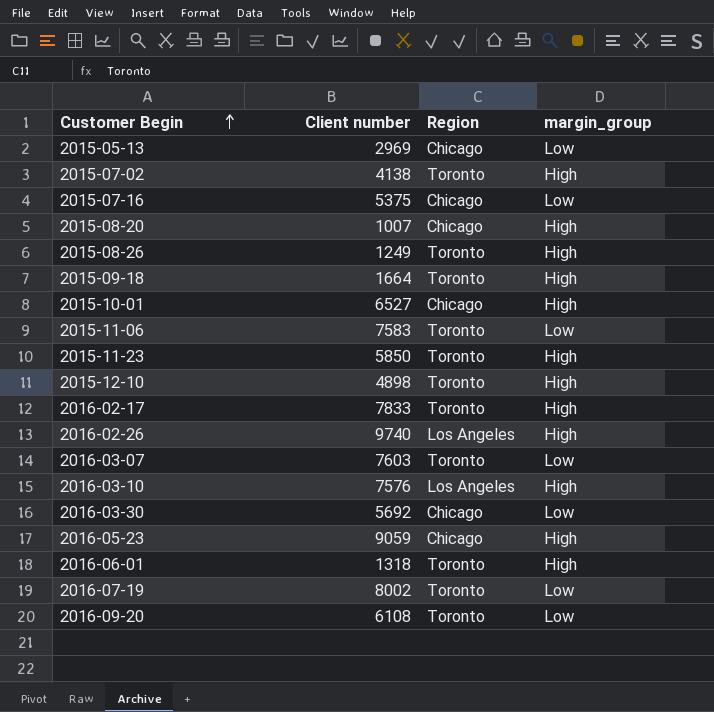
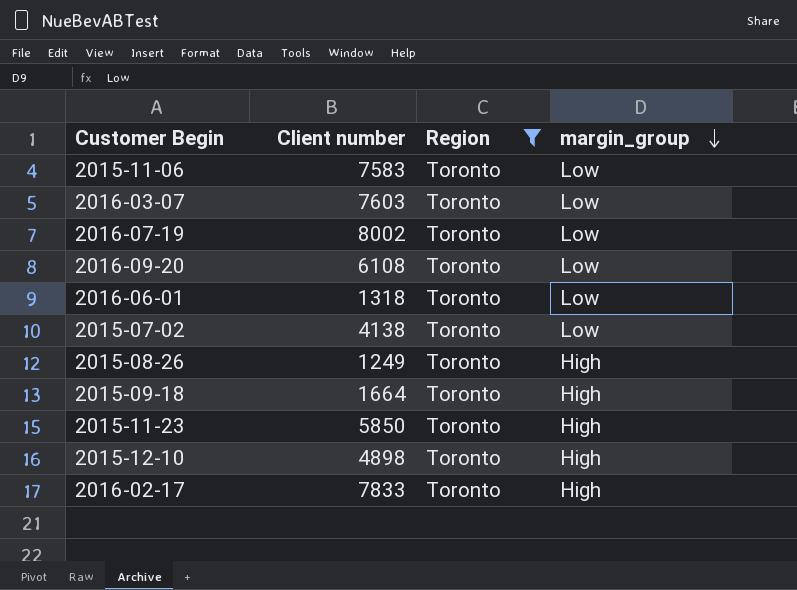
filter: none -> Region = Toronto
row order: Customer Begin ascending -> margin_group descending
2016-06-01 | margin_group: High -> Low
2015-07-02 | margin_group: High -> Low

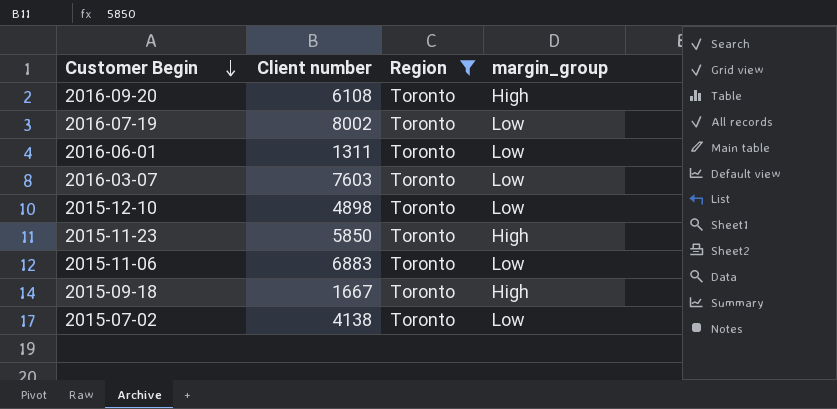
row order: margin_group descending -> Customer Begin descending
row 2015-08-26: 1249 | Toronto | High -> none
row 2016-02-17: 7833 | Toronto | High -> none
2016-09-20 | margin_group: Low -> High
2016-06-01 | Client number: 1318 -> 1311
2015-12-10 | margin_group: High -> Low
2015-11-06 | Client number: 7583 -> 6883
2015-09-18 | Client number: 1664 -> 1667

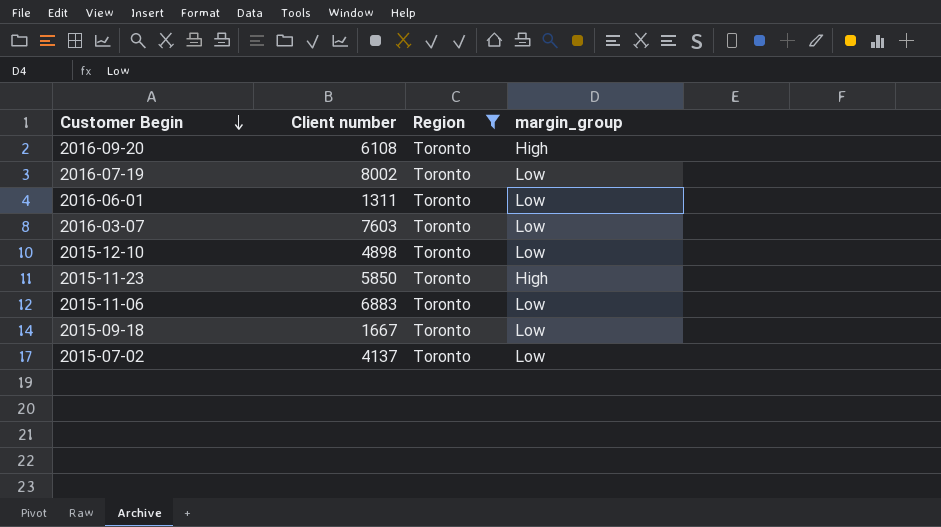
2015-09-18 | margin_group: High -> Low
2015-07-02 | Client number: 4138 -> 4137

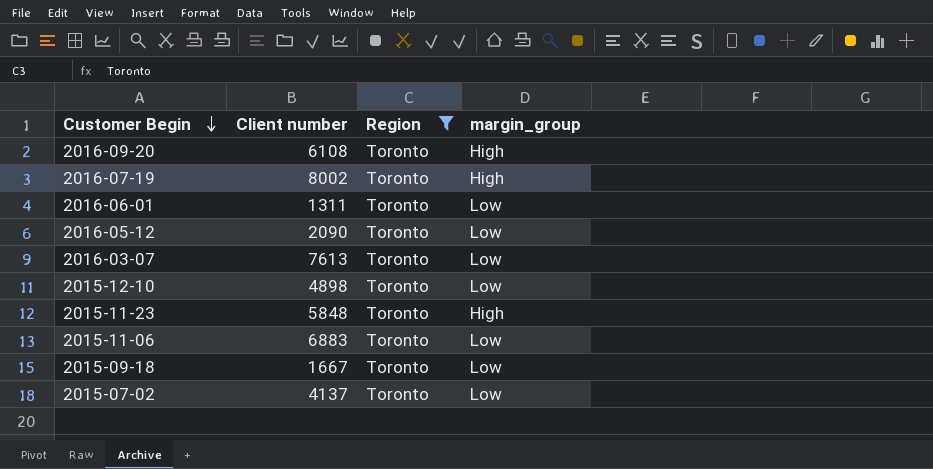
2016-07-19 | margin_group: Low -> High
row 2016-05-12: none -> 2090 | Toronto | Low
2016-03-07 | Client number: 7603 -> 7613
2015-11-23 | Client number: 5850 -> 5848

